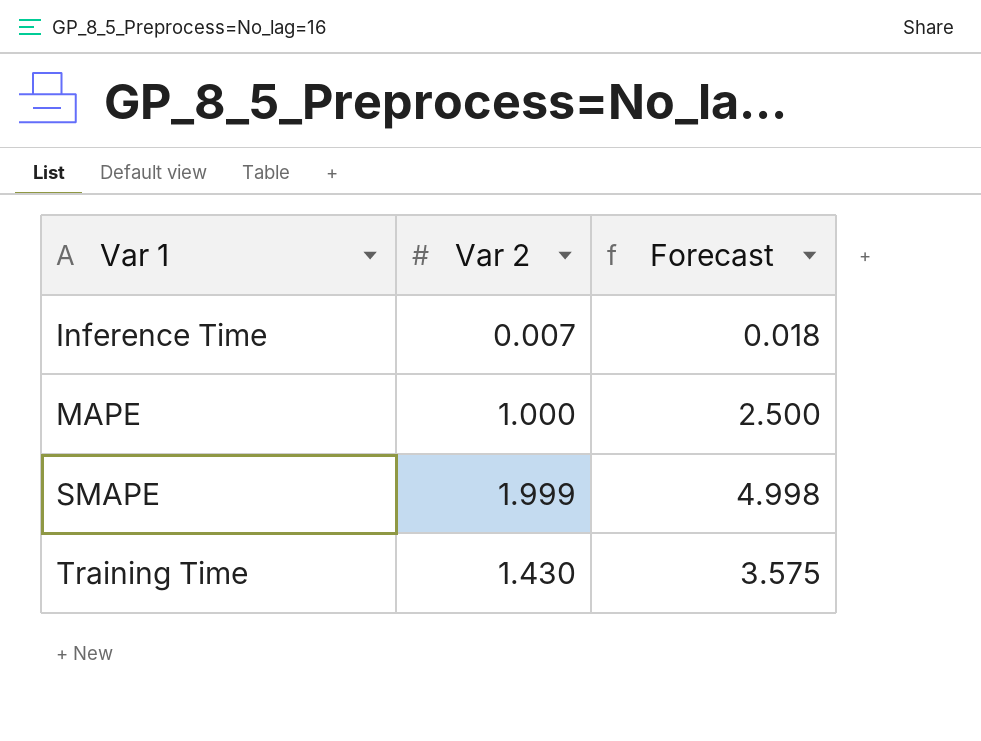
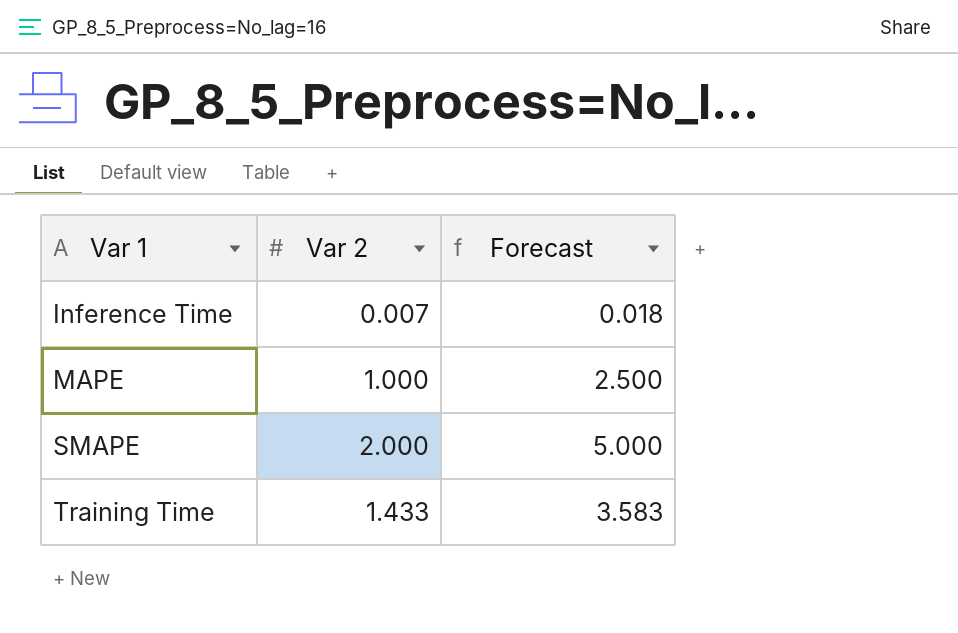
SMAPE | Var 2: 1.999 -> 2.000
SMAPE | Forecast: 4.998 -> 5.000
Training Time | Var 2: 1.430 -> 1.433
Training Time | Forecast: 3.575 -> 3.583

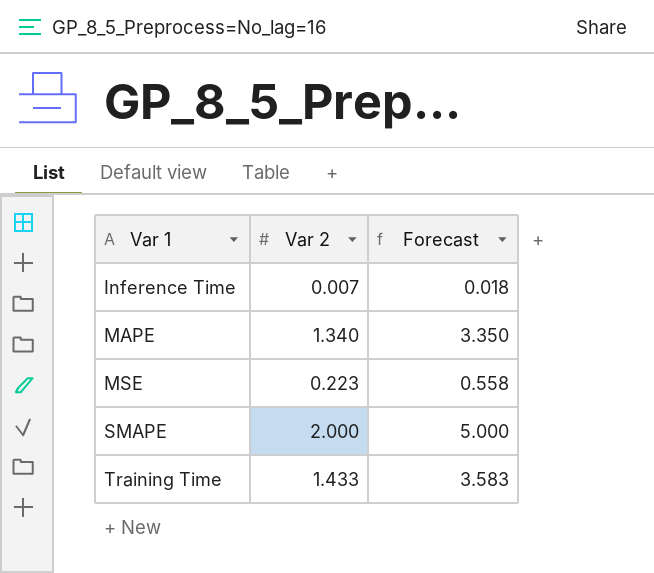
MAPE | Var 2: 1.000 -> 1.340
MAPE | Forecast: 2.500 -> 3.350
row MSE: none -> 0.223 | 0.558

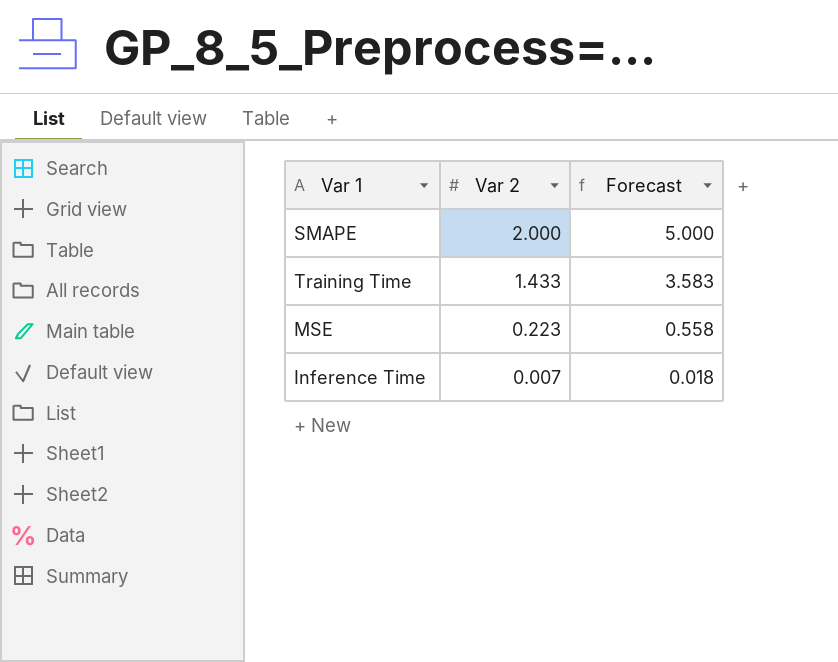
row order: Var 1 ascending -> Var 2 descending
row MAPE: 1.340 | 3.350 -> none

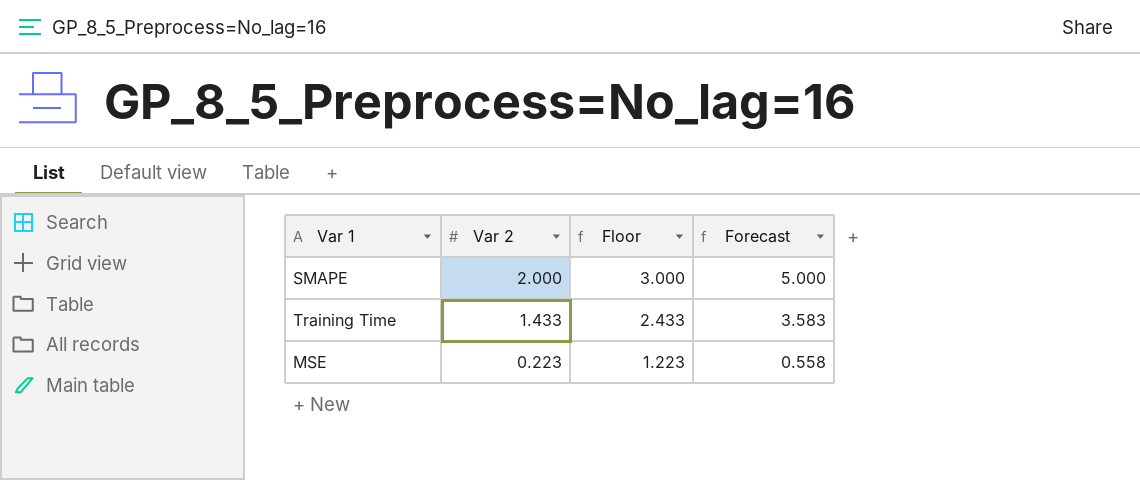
column Floor | formula: none -> [Var 2] + 1
row Inference Time: 0.007 | 0.018 -> none

